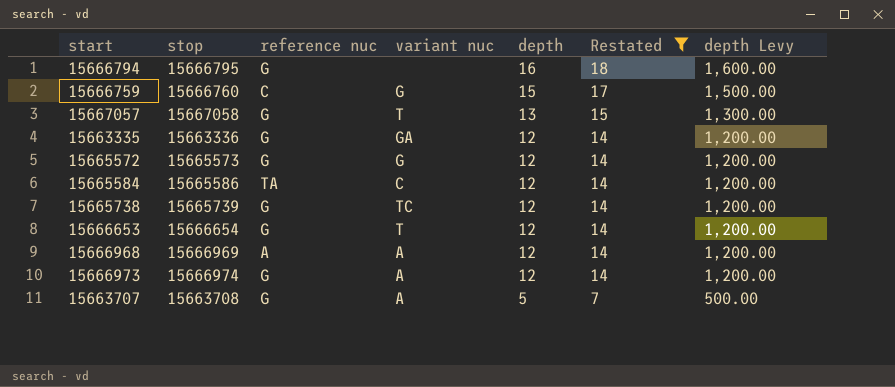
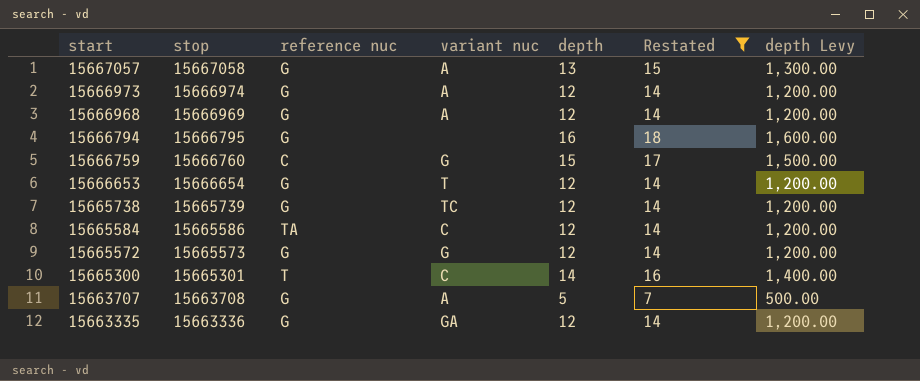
row order: depth descending -> start descending
15667057 | variant nuc: T -> A
15666968 | reference nuc: A -> G
row 15665300: none -> 15665301 | T | C | 14 | 16 | 1,400.00

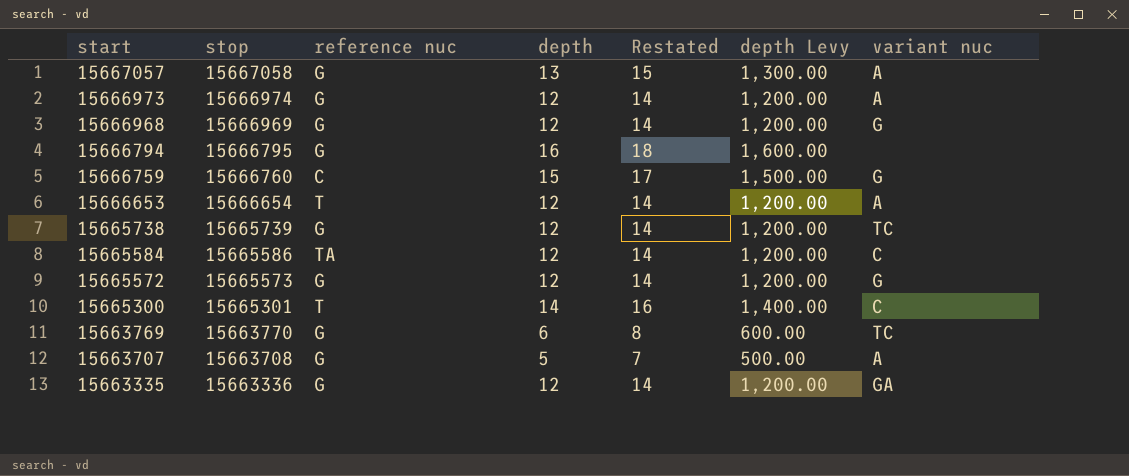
filter: Restated != 8 -> none
column variant nuc | position: 4 -> 7
15666968 | variant nuc: A -> G
15666653 | reference nuc: G -> T
15666653 | variant nuc: T -> A

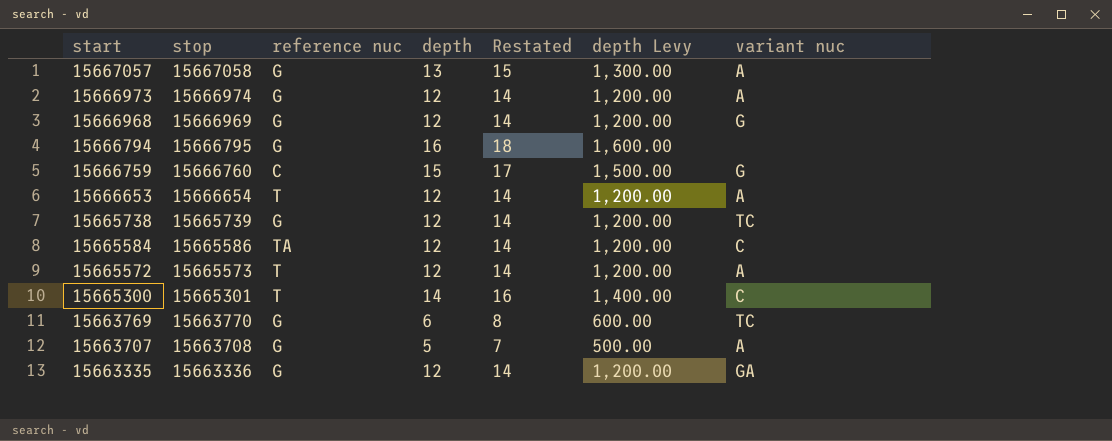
15665572 | reference nuc: G -> T
15665572 | variant nuc: G -> A

